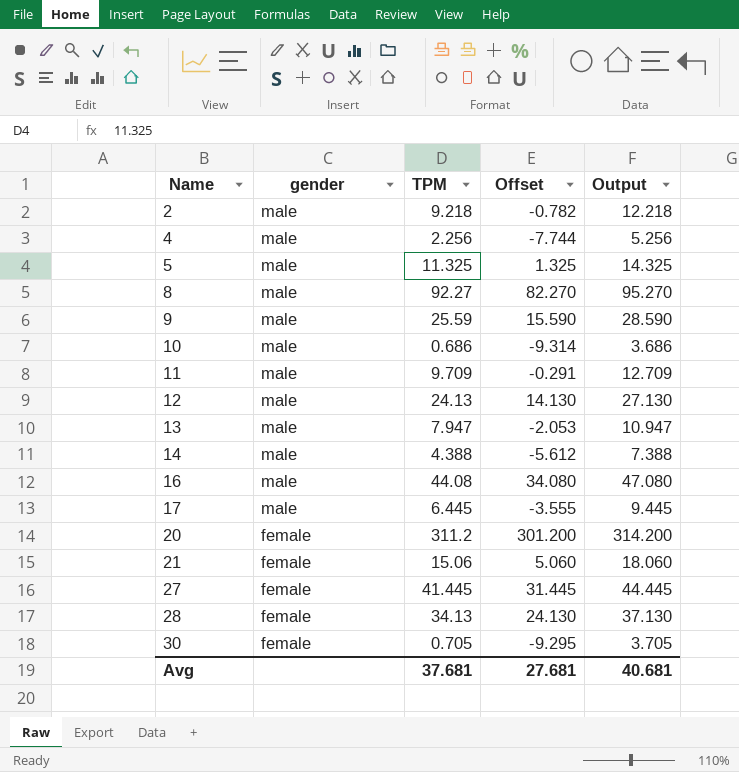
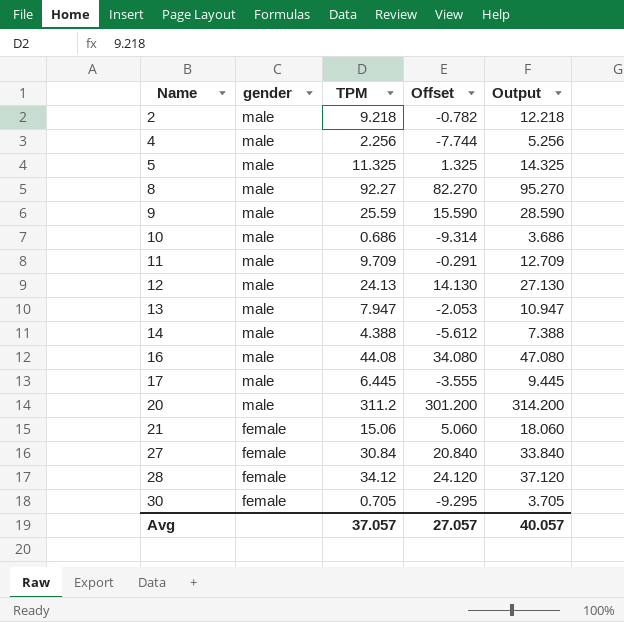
20 | gender: female -> male
27 | TPM: 41.445 -> 30.84
27 | Offset: 31.445 -> 20.840
27 | Output: 44.445 -> 33.840
28 | TPM: 34.13 -> 34.12
28 | Offset: 24.130 -> 24.120
28 | Output: 37.130 -> 37.120
Avg | TPM: 37.681 -> 37.057
Avg | Offset: 27.681 -> 27.057
Avg | Output: 40.681 -> 40.057

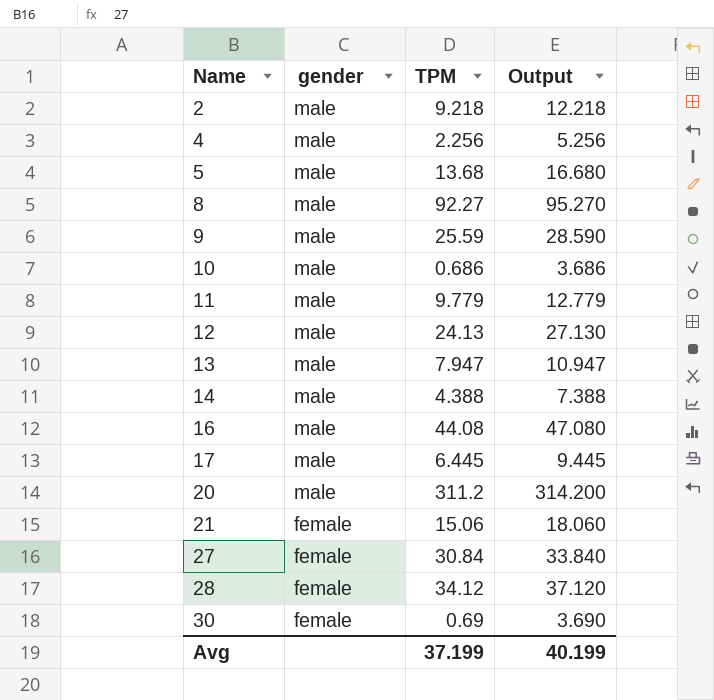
column Offset | formula: [TPM] - 10 -> none
5 | TPM: 11.325 -> 13.68
5 | Output: 14.325 -> 16.680
11 | TPM: 9.709 -> 9.779
11 | Output: 12.709 -> 12.779
30 | TPM: 0.705 -> 0.69
30 | Output: 3.705 -> 3.690
Avg | TPM: 37.057 -> 37.199
Avg | Output: 40.057 -> 40.199

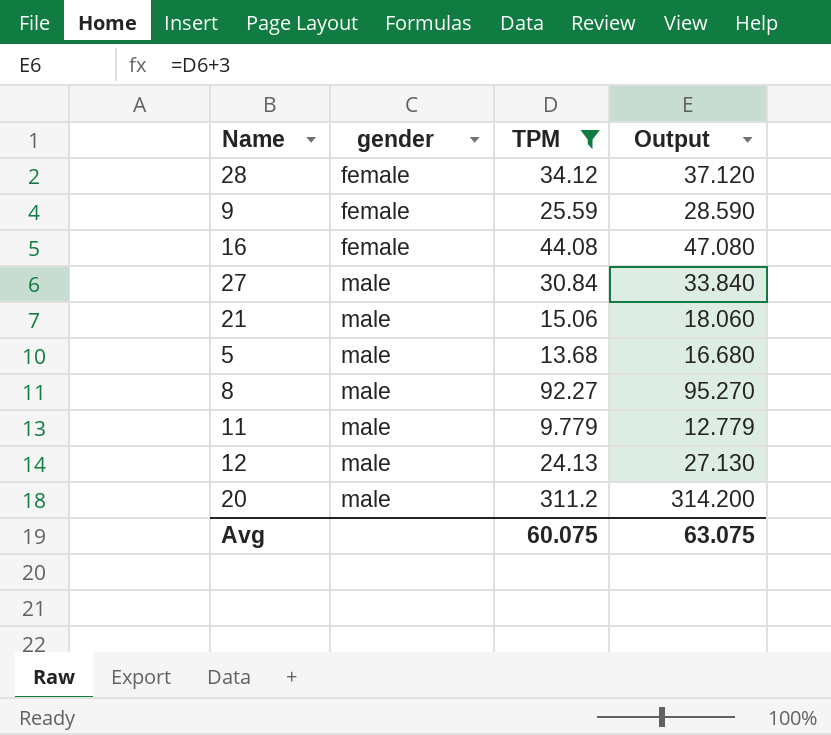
filter: none -> TPM >= 9.779
row order: Name ascending -> gender ascending
9 | gender: male -> female
16 | gender: male -> female
27 | gender: female -> male
21 | gender: female -> male
Avg | TPM: 37.199 -> 60.075
Avg | Output: 40.199 -> 63.075

